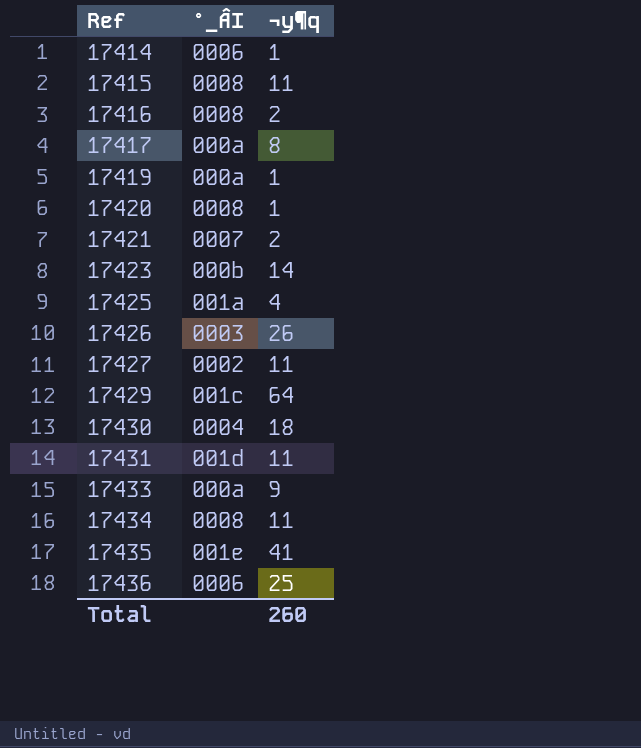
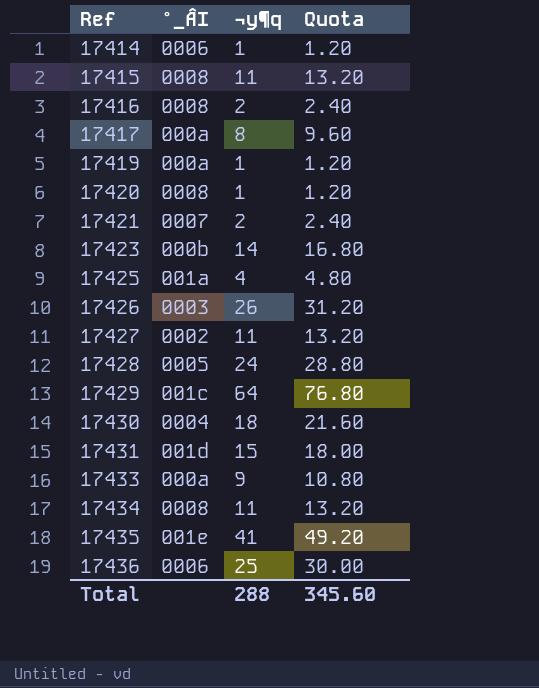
column Quota | formula: none -> [¬y¶q] * 1.2
row 17428: none -> 0005 | 24 | 28.80
17431 | ¬y¶q: 11 -> 15
Total | ¬y¶q: 260 -> 288

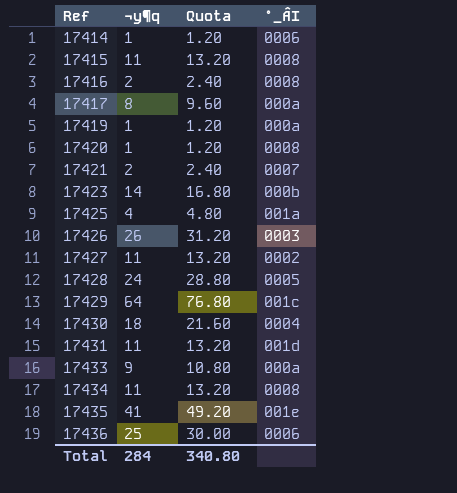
column °_ÂI | position: 2 -> 4
17431 | ¬y¶q: 15 -> 11
17431 | Quota: 18.00 -> 13.20
Total | ¬y¶q: 288 -> 284
Total | Quota: 345.60 -> 340.80

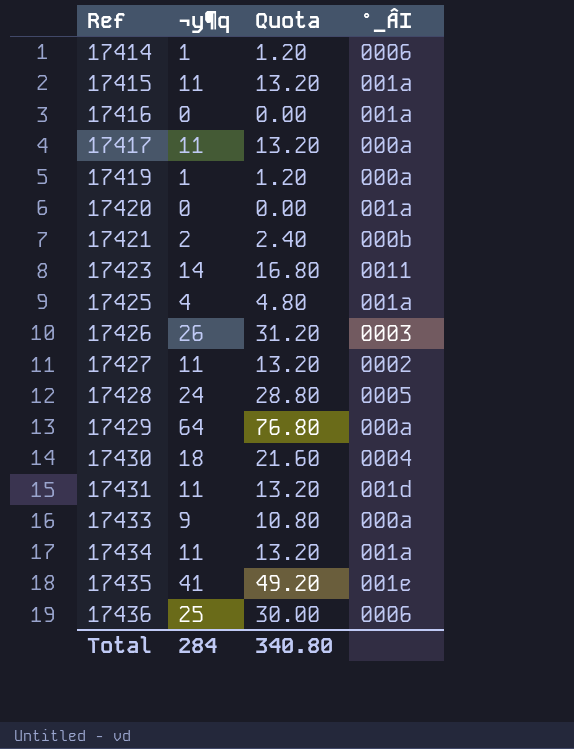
17415 | °_ÂI: 0008 -> 001a
17416 | ¬y¶q: 2 -> 0
17416 | Quota: 2.40 -> 0.00
17416 | °_ÂI: 0008 -> 001a
17417 | ¬y¶q: 8 -> 11
17417 | Quota: 9.60 -> 13.20
17420 | ¬y¶q: 1 -> 0
17420 | Quota: 1.20 -> 0.00
17420 | °_ÂI: 0008 -> 001a
17421 | °_ÂI: 0007 -> 000b
17423 | °_ÂI: 000b -> 0011
17429 | °_ÂI: 001c -> 000a
17434 | °_ÂI: 0008 -> 001a

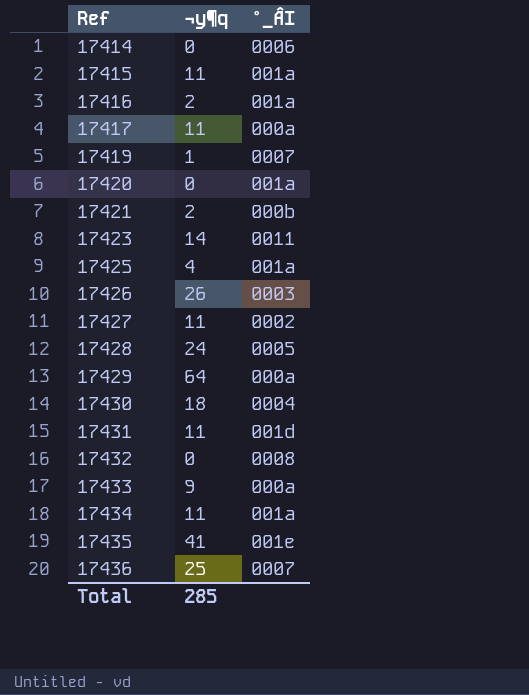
column Quota | formula: [¬y¶q] * 1.2 -> none
17414 | ¬y¶q: 1 -> 0
17416 | ¬y¶q: 0 -> 2
17419 | °_ÂI: 000a -> 0007
row 17432: none -> 0 | 0008
17436 | °_ÂI: 0006 -> 0007
Total | ¬y¶q: 284 -> 285

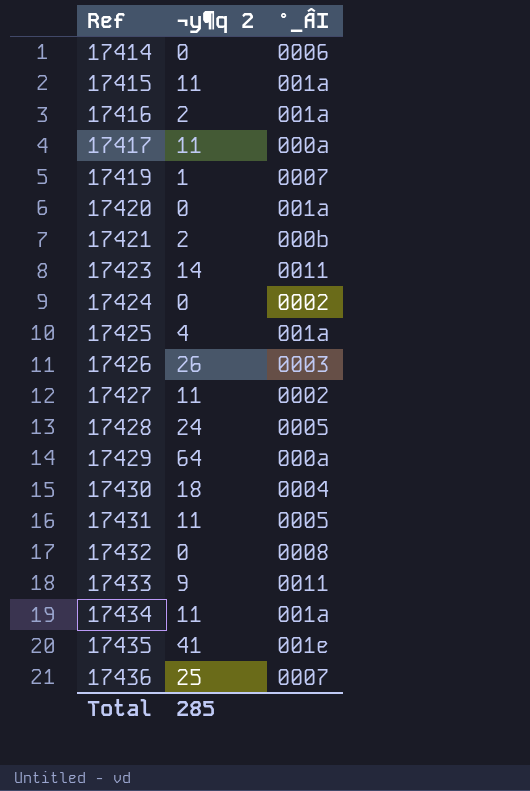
column name: ¬y¶q -> ¬y¶q 2
row 17424: none -> 0 | 0002
17431 | °_ÂI: 001d -> 0005
17433 | °_ÂI: 000a -> 0011

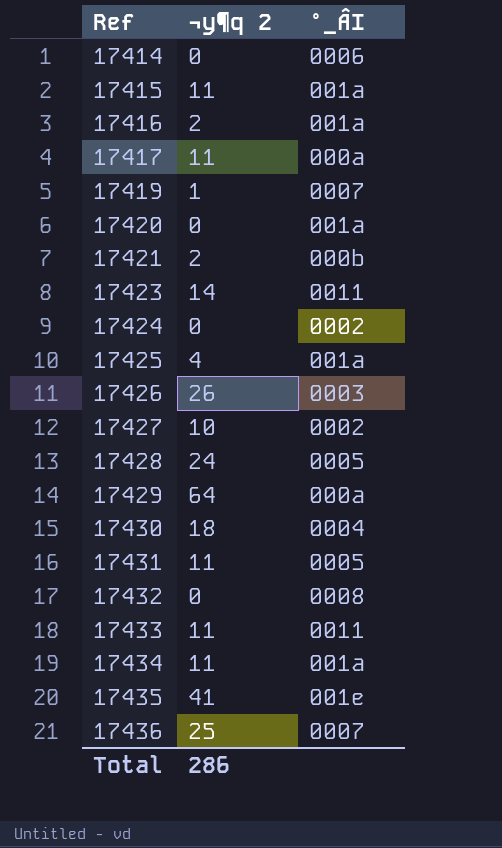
17427 | ¬y¶q 2: 11 -> 10
17433 | ¬y¶q 2: 9 -> 11
Total | ¬y¶q 2: 285 -> 286

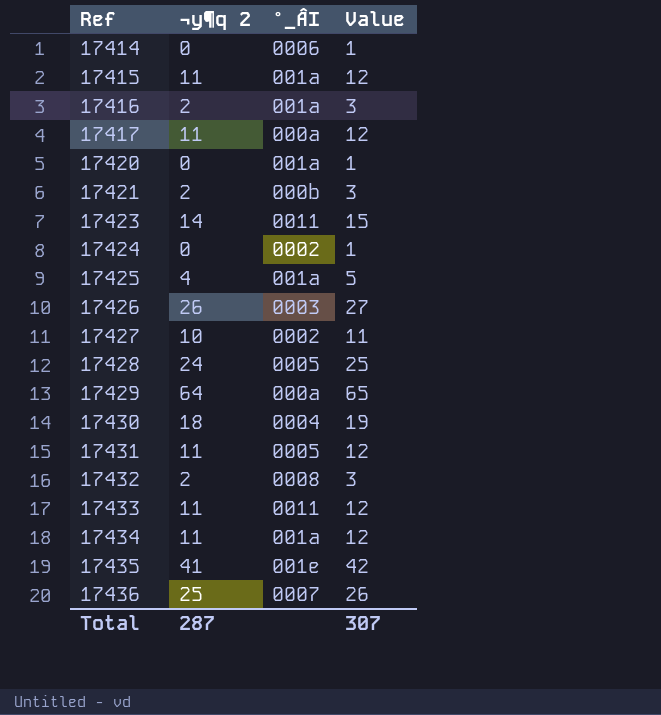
column Value | formula: none -> [¬y¶q 2] + 1
row 17419: 1 | 0007 -> none
17432 | ¬y¶q 2: 0 -> 2
Total | ¬y¶q 2: 286 -> 287

